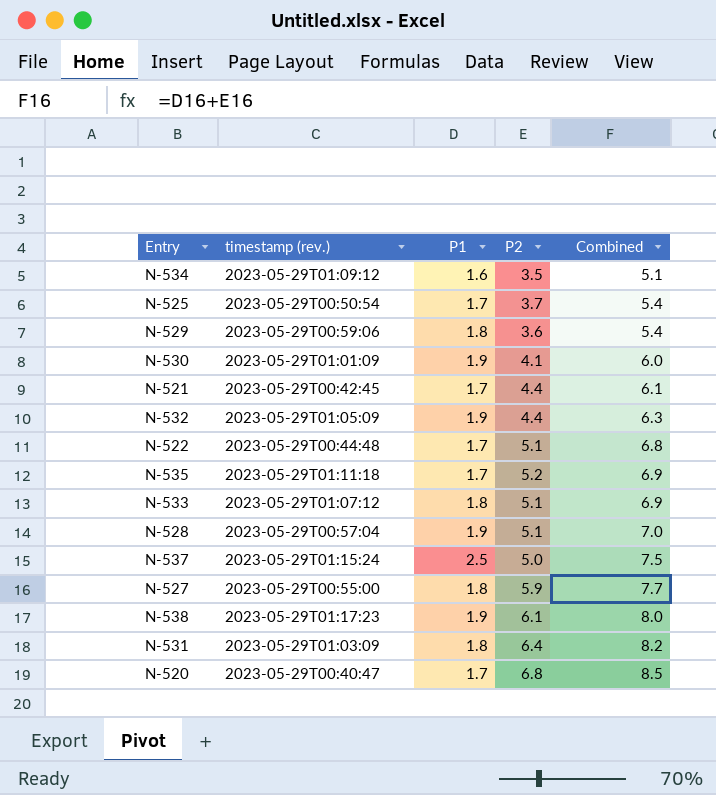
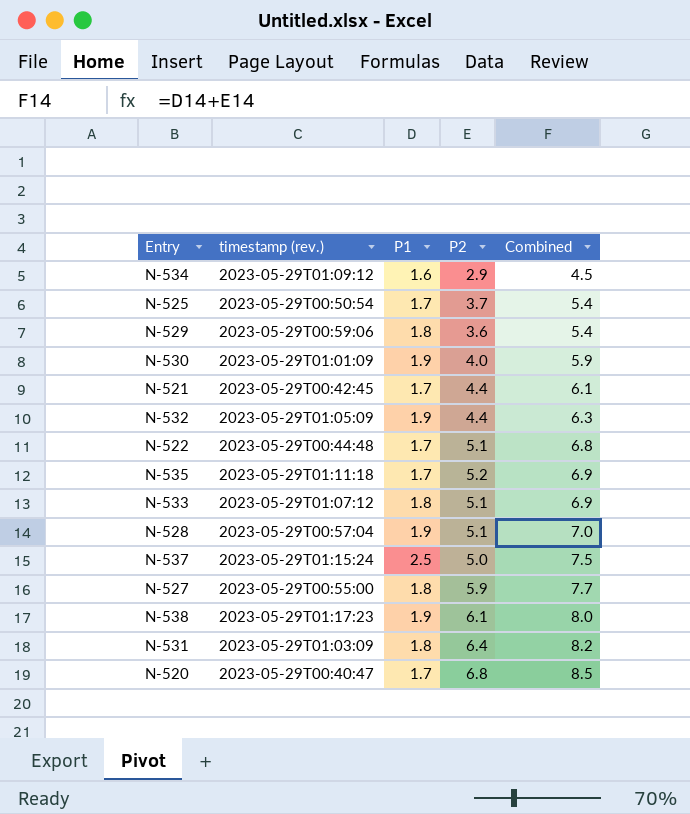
N-534 | P2: 3.5 -> 2.9
N-534 | Combined: 5.1 -> 4.5
N-530 | P2: 4.1 -> 4.0
N-530 | Combined: 6.0 -> 5.9

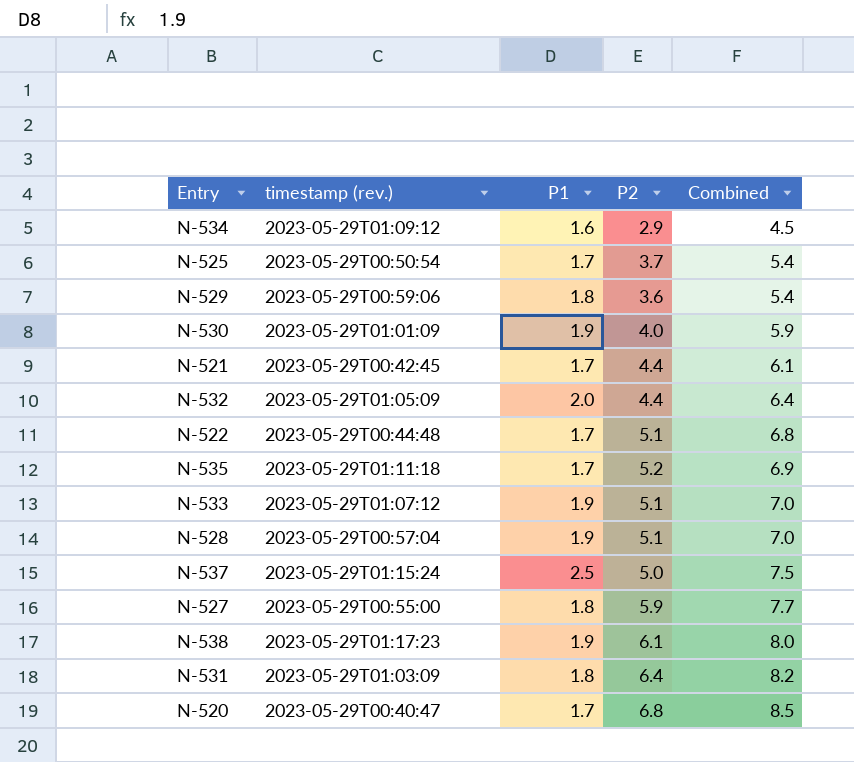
N-532 | P1: 1.9 -> 2.0
N-532 | Combined: 6.3 -> 6.4
N-533 | P1: 1.8 -> 1.9
N-533 | Combined: 6.9 -> 7.0

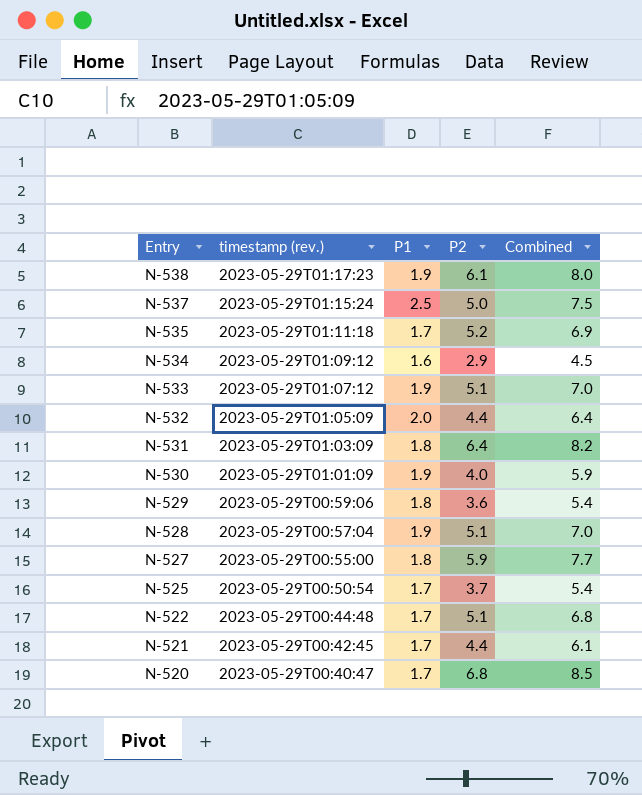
row order: Combined ascending -> Entry descending

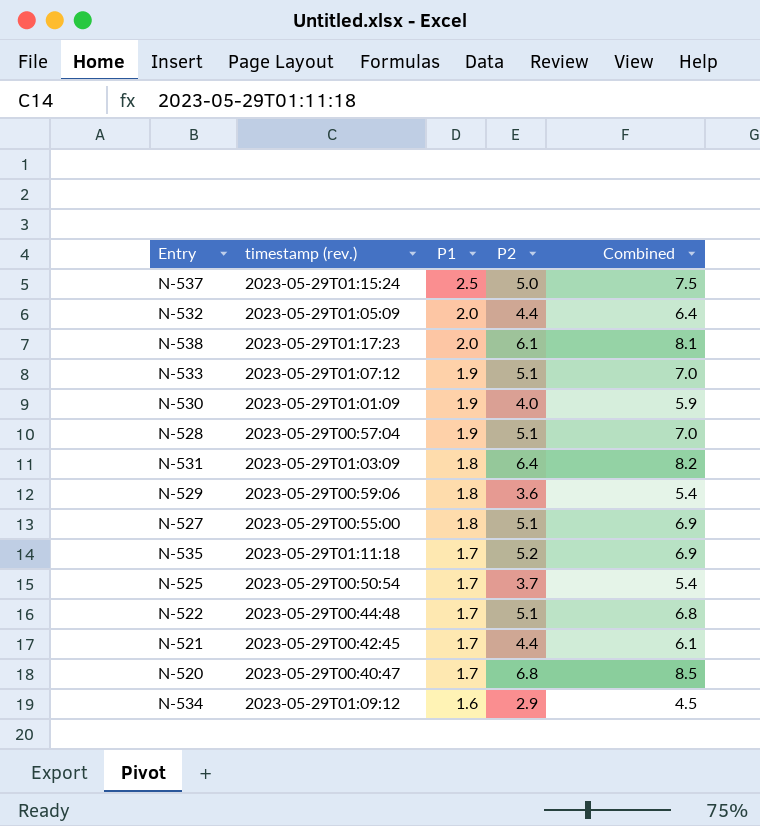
row order: Entry descending -> P1 descending
N-538 | P1: 1.9 -> 2.0
N-538 | Combined: 8.0 -> 8.1
N-527 | P2: 5.9 -> 5.1
N-527 | Combined: 7.7 -> 6.9

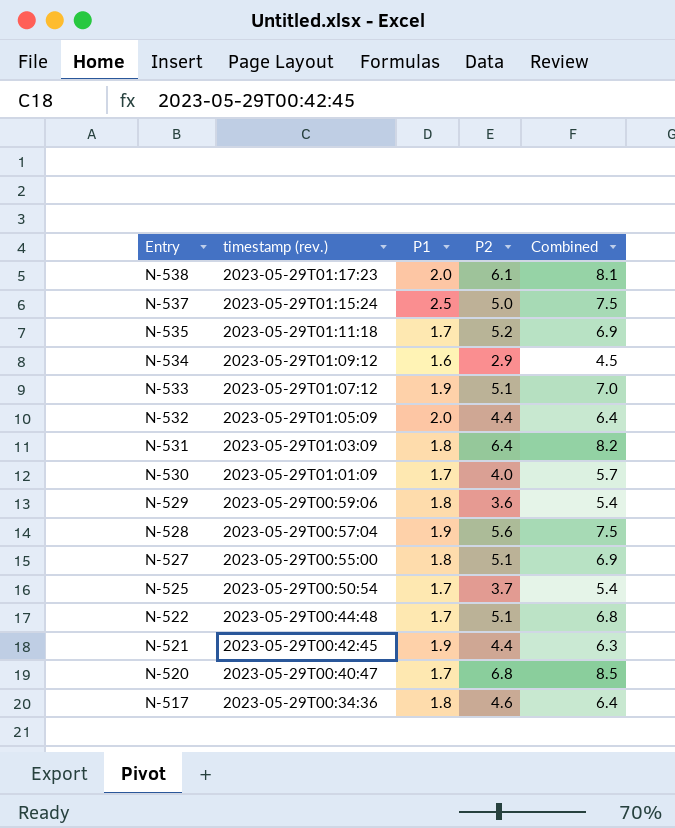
row order: P1 descending -> Entry descending
N-530 | P1: 1.9 -> 1.7
N-530 | Combined: 5.9 -> 5.7
N-528 | P2: 5.1 -> 5.6
N-528 | Combined: 7.0 -> 7.5
N-521 | P1: 1.7 -> 1.9
N-521 | Combined: 6.1 -> 6.3
row N-517: none -> 2023-05-29T00:34:36 | 1.8 | 4.6 | 6.4

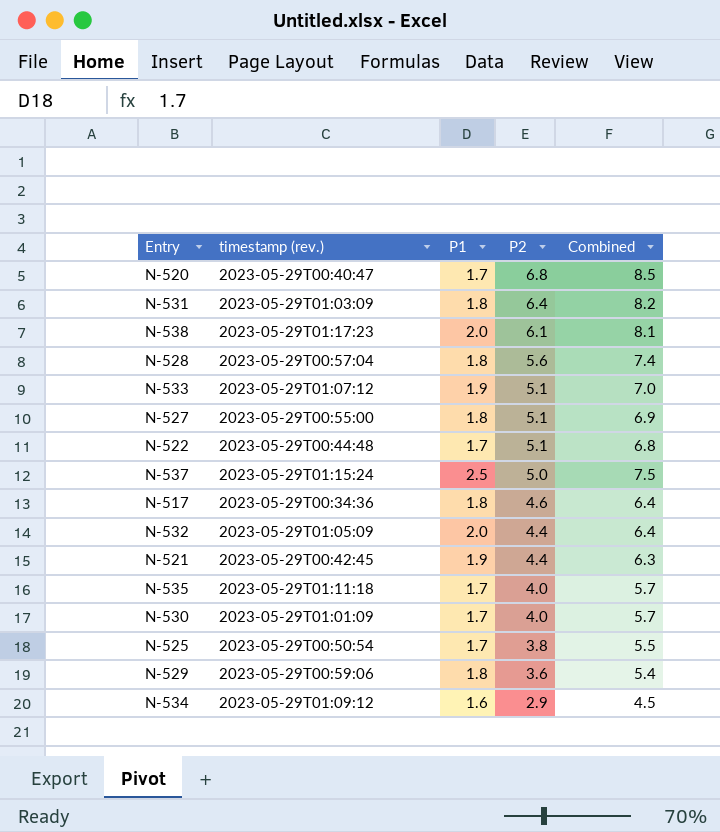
row order: Entry descending -> P2 descending
N-528 | P1: 1.9 -> 1.8
N-528 | Combined: 7.5 -> 7.4
N-535 | P2: 5.2 -> 4.0
N-535 | Combined: 6.9 -> 5.7
N-525 | P2: 3.7 -> 3.8
N-525 | Combined: 5.4 -> 5.5

